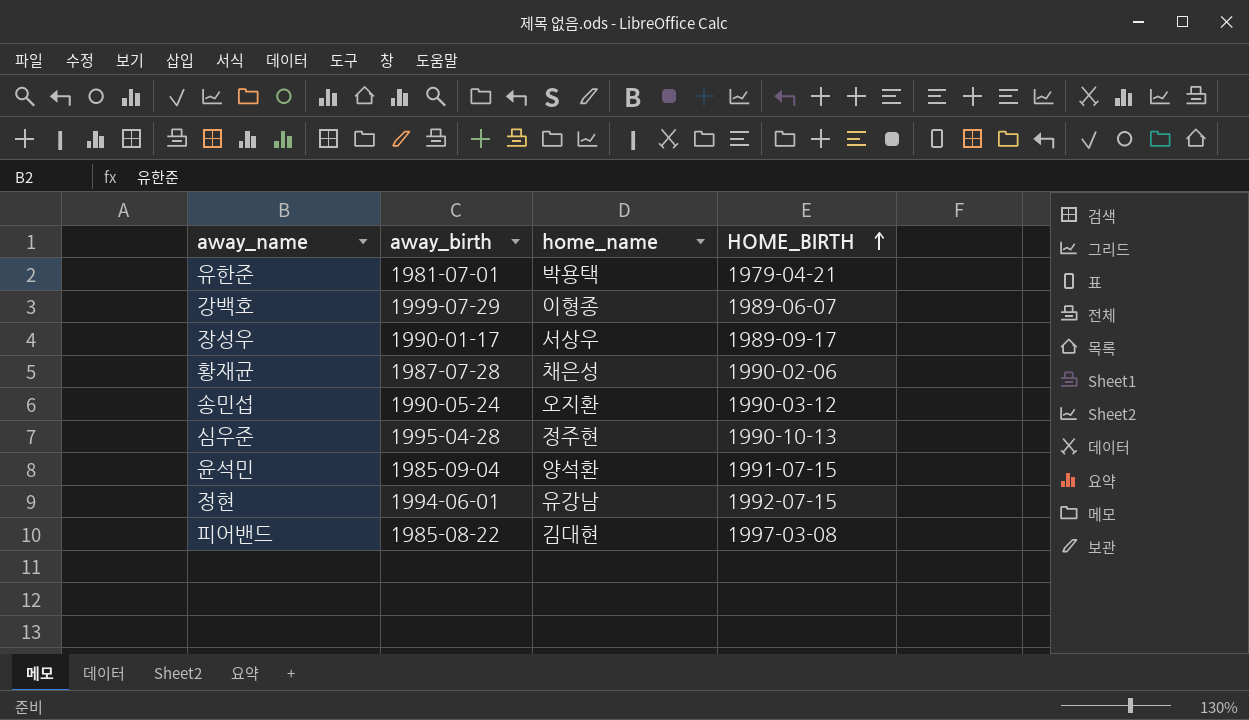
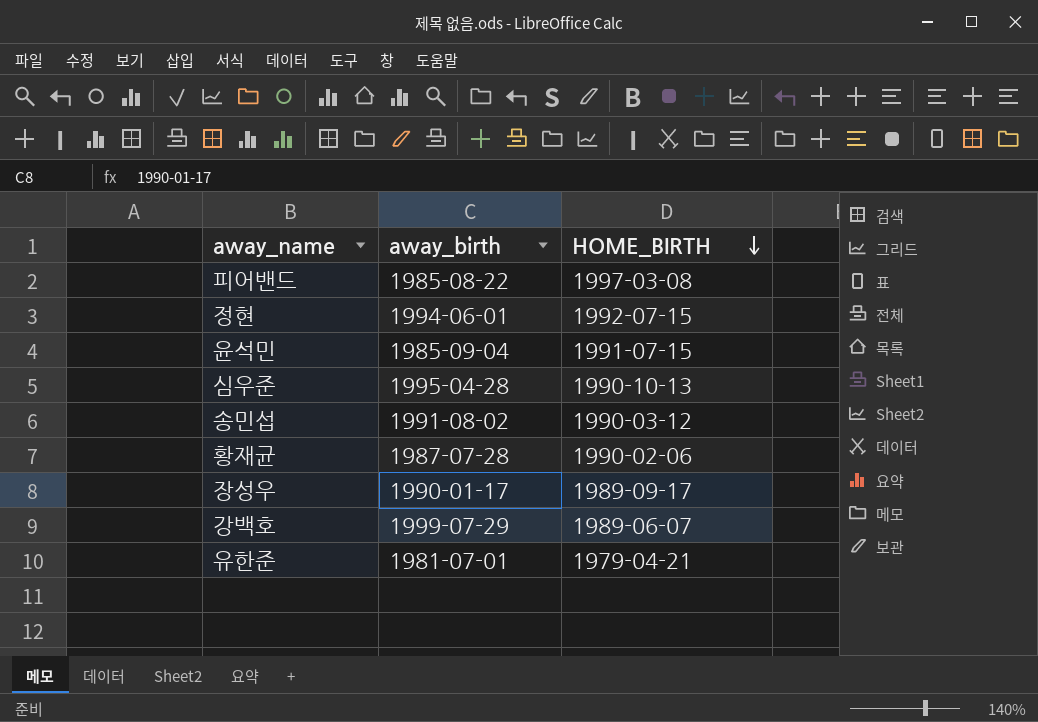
row order: HOME_BIRTH ascending -> HOME_BIRTH descending
column home_name | position: 3 -> none
송민섭 | away_birth: 1990-05-24 -> 1991-08-02

